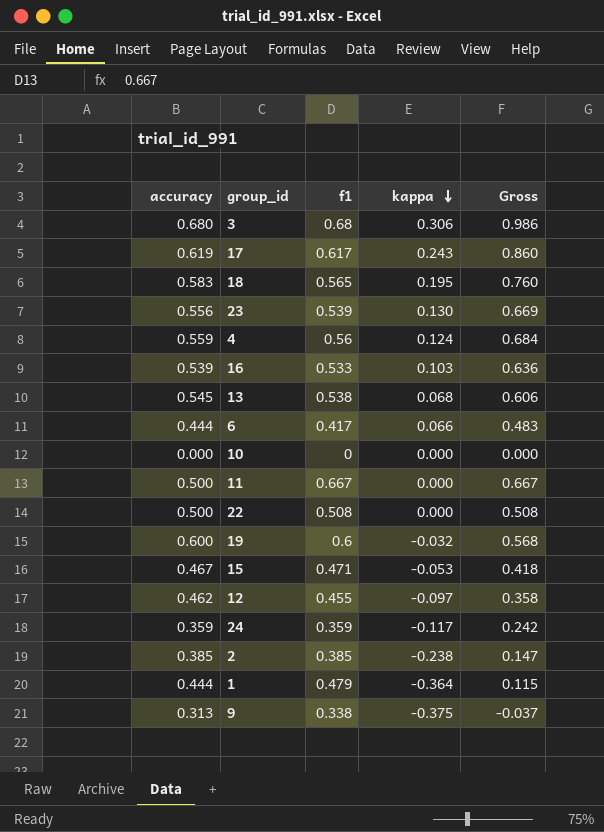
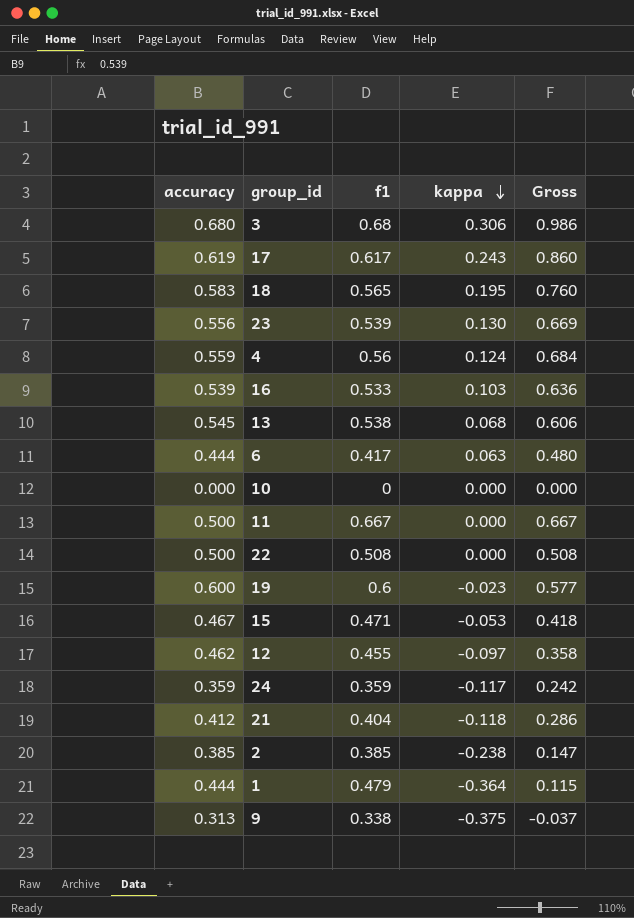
6 | kappa: 0.066 -> 0.063
6 | Gross: 0.483 -> 0.480
19 | kappa: -0.032 -> -0.023
19 | Gross: 0.568 -> 0.577
row 21: none -> 0.412 | 0.404 | -0.118 | 0.286

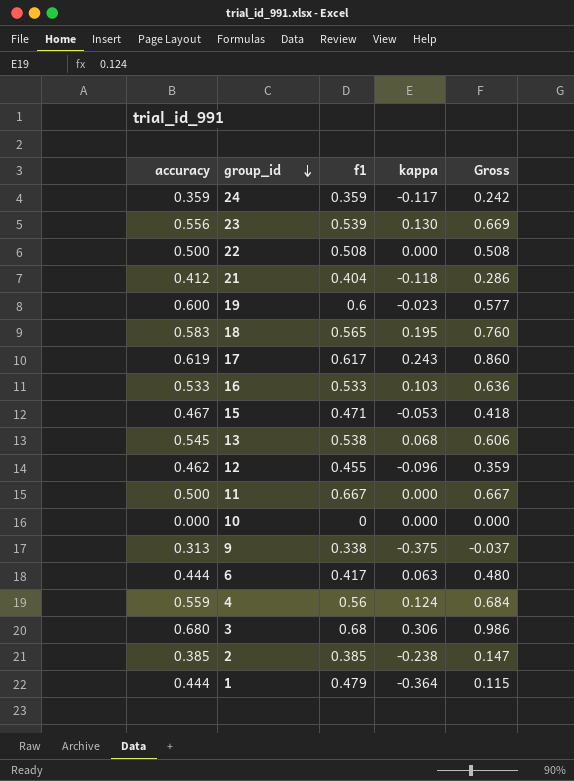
row order: kappa descending -> group_id descending
16 | accuracy: 0.539 -> 0.533
12 | kappa: -0.097 -> -0.096
12 | Gross: 0.358 -> 0.359

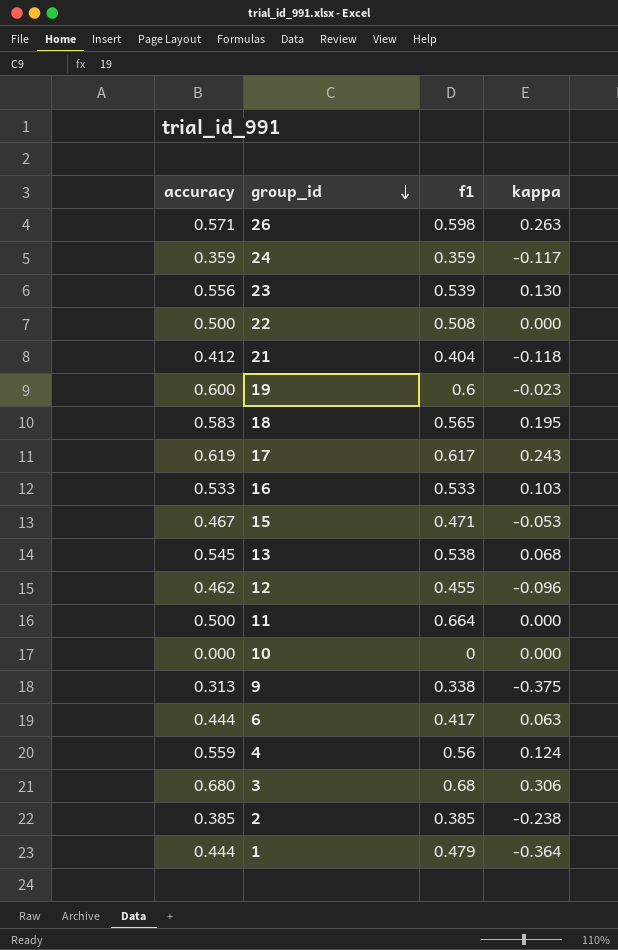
column Gross | formula: [f1] + [kappa] -> none
row 26: none -> 0.571 | 0.598 | 0.263
11 | f1: 0.667 -> 0.664

